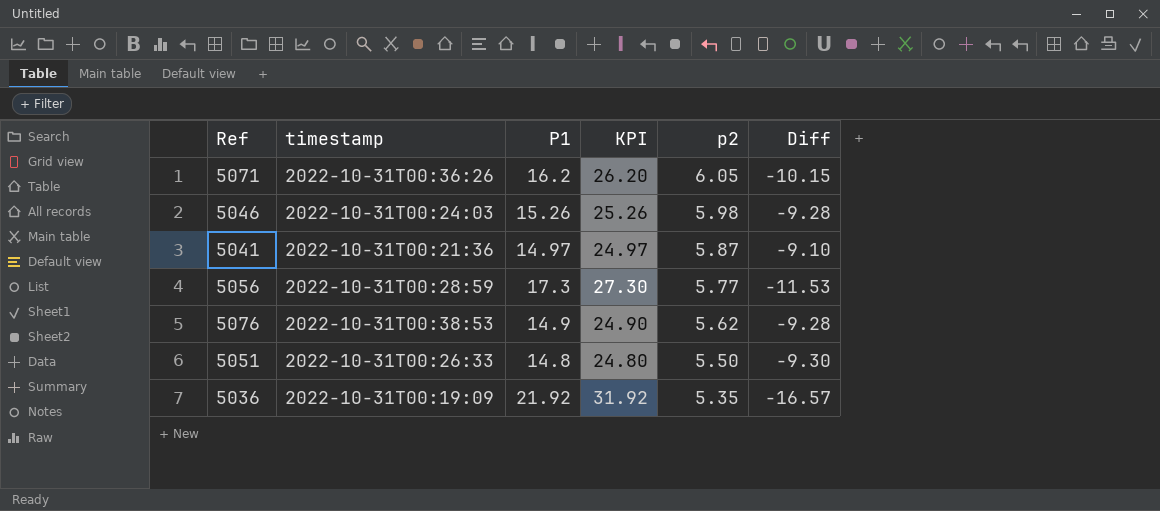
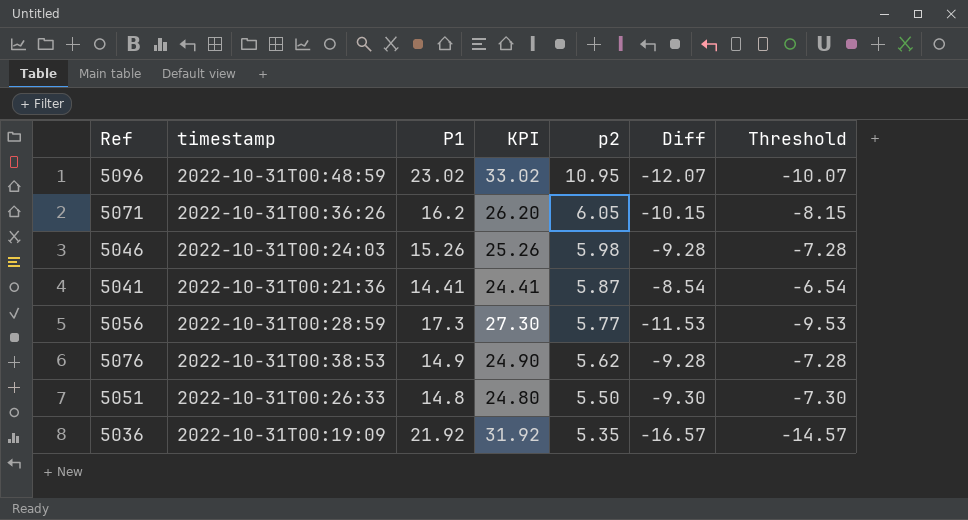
column Threshold | formula: none -> [Diff] + 2
row 5096: none -> 2022-10-31T00:48:59 | 23.02 | 33.02 | 10.95 | -12.07 | -10.07
5041 | P1: 14.97 -> 14.41
5041 | KPI: 24.97 -> 24.41
5041 | Diff: -9.10 -> -8.54

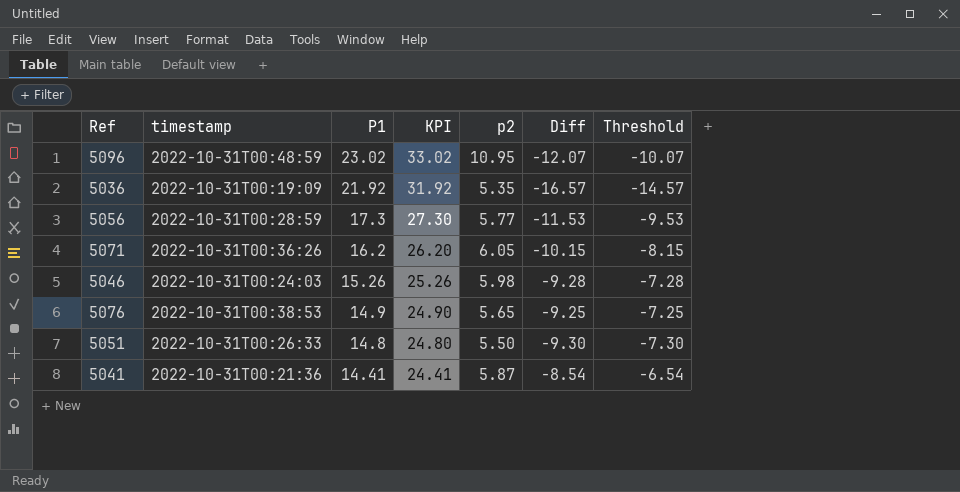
row order: p2 descending -> P1 descending
5076 | p2: 5.62 -> 5.65
5076 | Diff: -9.28 -> -9.25
5076 | Threshold: -7.28 -> -7.25

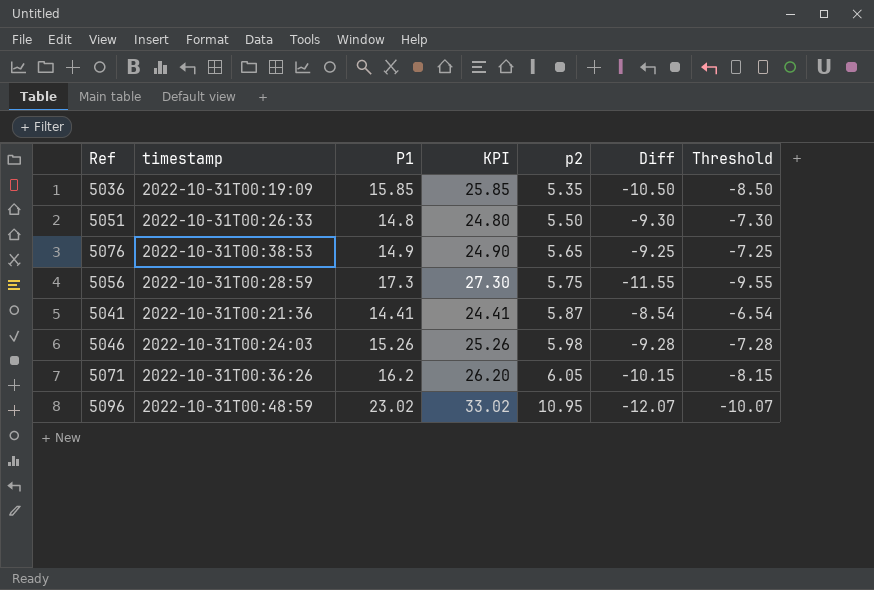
row order: P1 descending -> p2 ascending
5036 | P1: 21.92 -> 15.85
5036 | KPI: 31.92 -> 25.85
5036 | Diff: -16.57 -> -10.50
5036 | Threshold: -14.57 -> -8.50
5056 | p2: 5.77 -> 5.75
5056 | Diff: -11.53 -> -11.55
5056 | Threshold: -9.53 -> -9.55

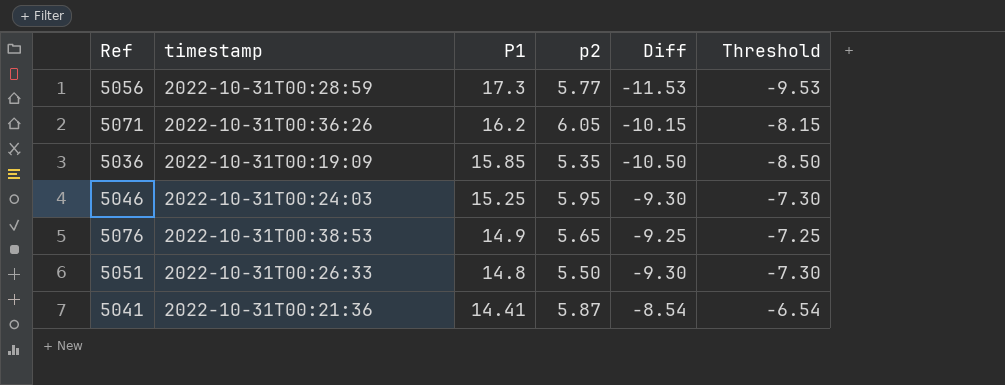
row order: p2 ascending -> P1 descending
column KPI | formula: [P1] + 10 -> none
row 5096: 2022-10-31T00:48:59 | 23.02 | 33.02 | 10.95 | -12.07 | -10.07 -> none
5056 | p2: 5.75 -> 5.77
5056 | Diff: -11.55 -> -11.53
5056 | Threshold: -9.55 -> -9.53
5046 | P1: 15.26 -> 15.25
5046 | p2: 5.98 -> 5.95
5046 | Diff: -9.28 -> -9.30
5046 | Threshold: -7.28 -> -7.30

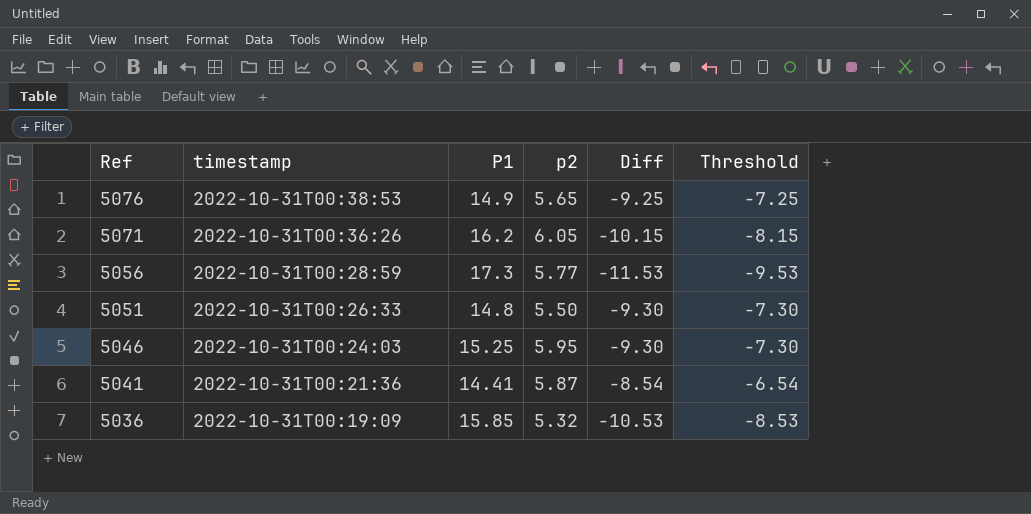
row order: P1 descending -> Ref descending
5036 | p2: 5.35 -> 5.32
5036 | Diff: -10.50 -> -10.53
5036 | Threshold: -8.50 -> -8.53

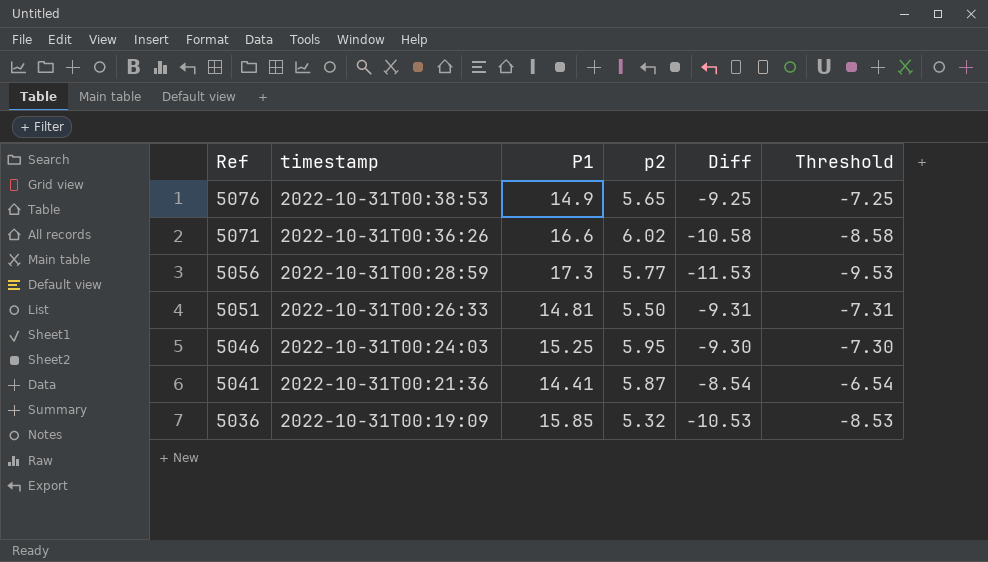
5071 | P1: 16.2 -> 16.6
5071 | p2: 6.05 -> 6.02
5071 | Diff: -10.15 -> -10.58
5071 | Threshold: -8.15 -> -8.58
5051 | P1: 14.8 -> 14.81
5051 | Diff: -9.30 -> -9.31
5051 | Threshold: -7.30 -> -7.31

